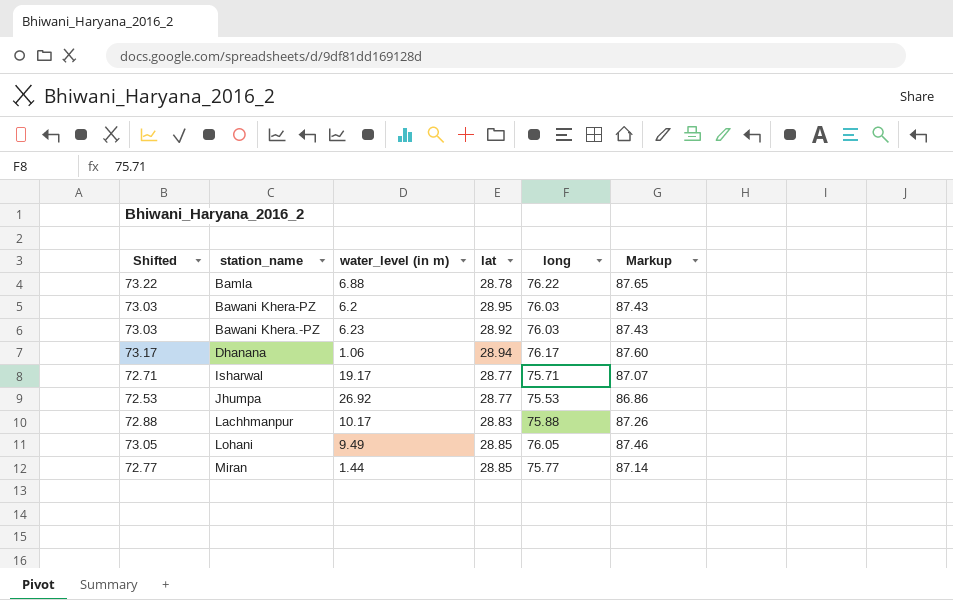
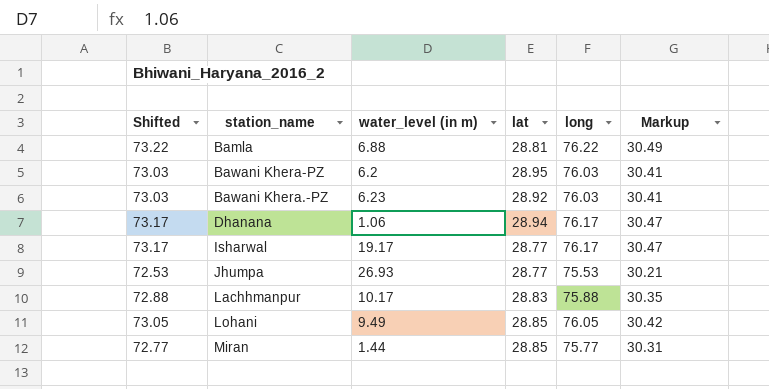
column Markup | formula: [long] * 1.15 -> [long] * 0.4
Bamla | lat: 28.78 -> 28.81
Isharwal | Shifted: 72.71 -> 73.17
Isharwal | long: 75.71 -> 76.17
Jhumpa | water_level (in m): 26.92 -> 26.93

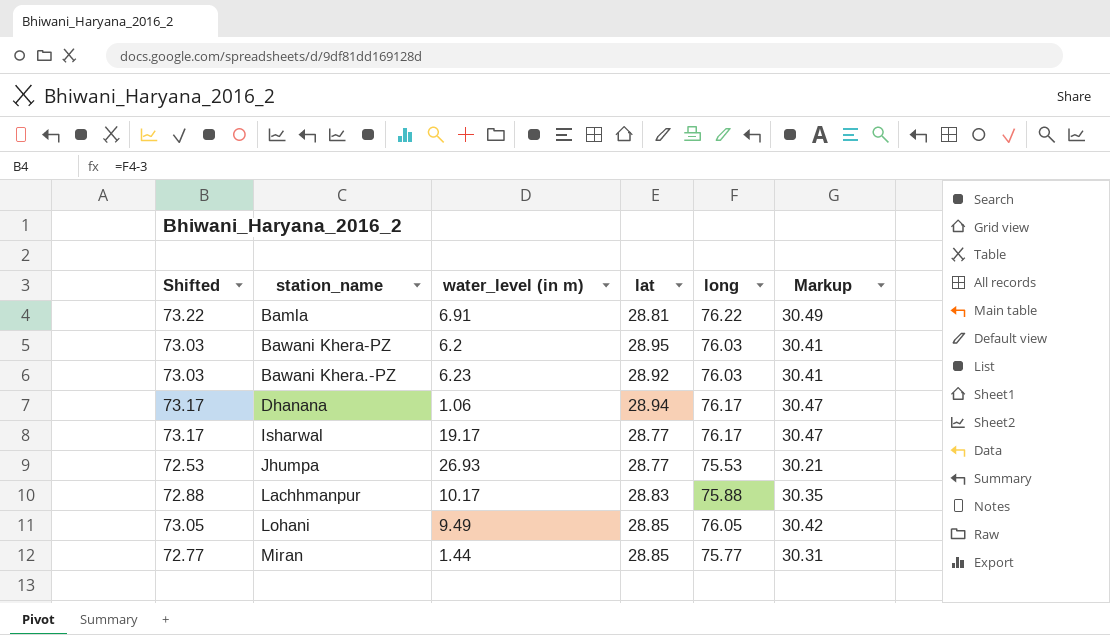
Bamla | water_level (in m): 6.88 -> 6.91

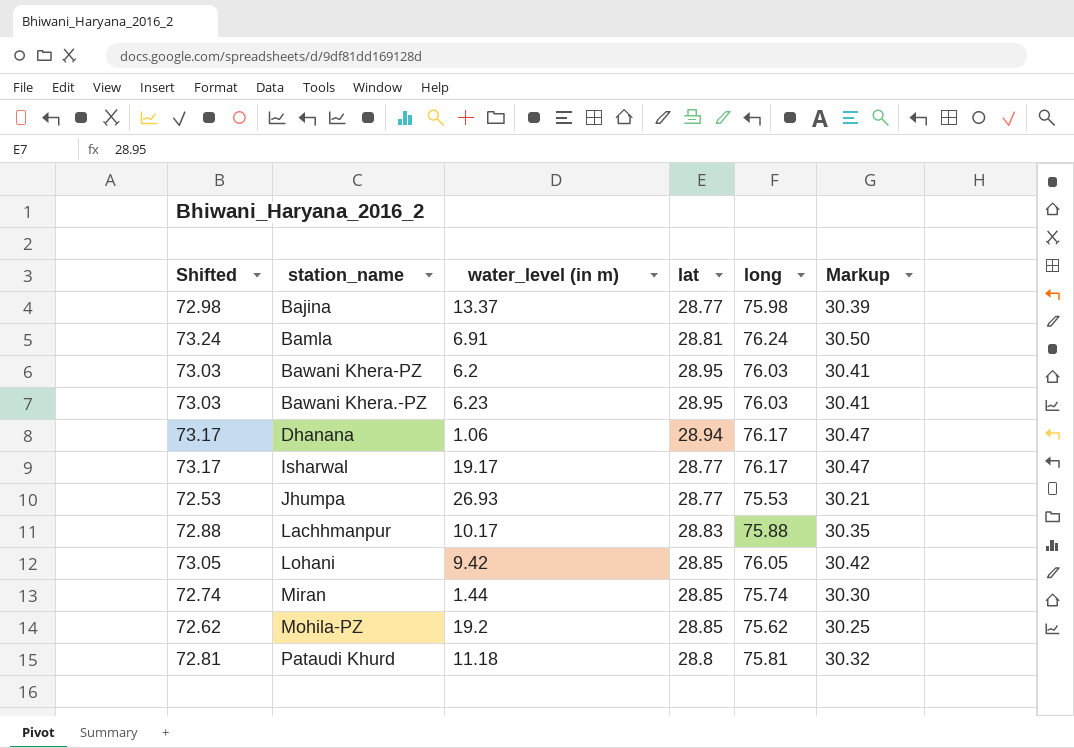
row Bajina: none -> 72.98 | 13.37 | 28.77 | 75.98 | 30.39
Bamla | Shifted: 73.22 -> 73.24
Bamla | long: 76.22 -> 76.24
Bamla | Markup: 30.49 -> 30.50
Bawani Khera.-PZ | lat: 28.92 -> 28.95
Lohani | water_level (in m): 9.49 -> 9.42
Miran | Shifted: 72.77 -> 72.74
Miran | long: 75.77 -> 75.74
Miran | Markup: 30.31 -> 30.30
row Mohila-PZ: none -> 72.62 | 19.2 | 28.85 | 75.62 | 30.25
row Pataudi Khurd: none -> 72.81 | 11.18 | 28.8 | 75.81 | 30.32

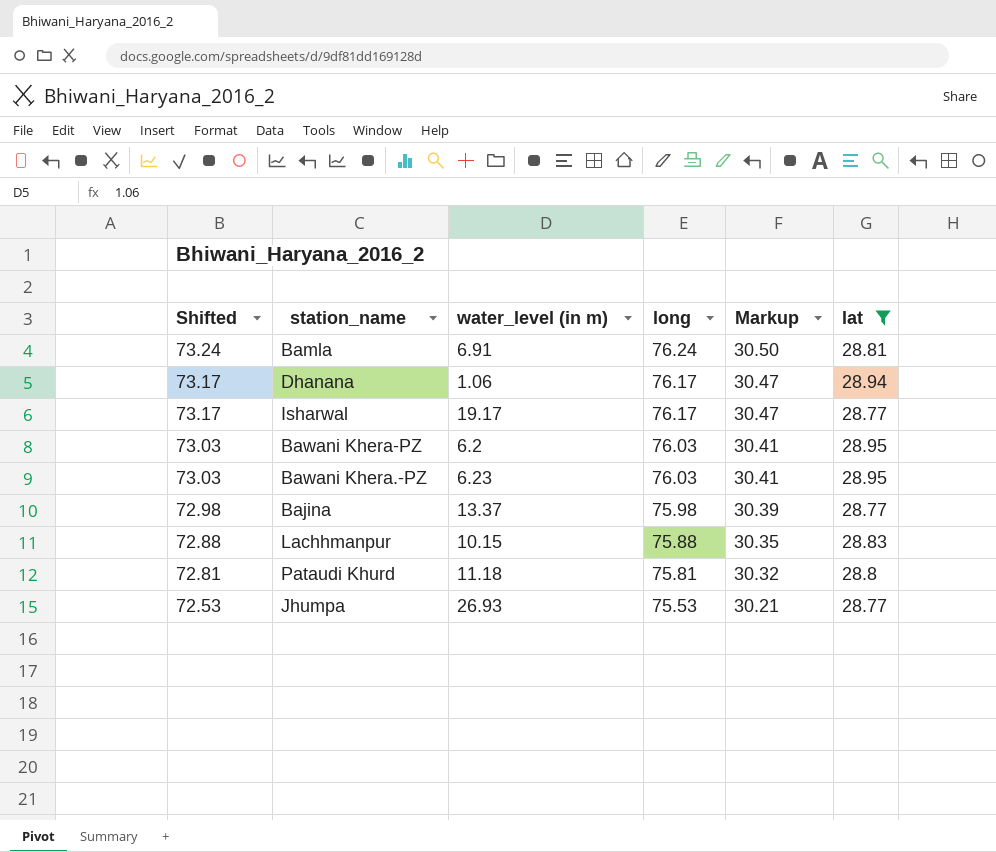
filter: none -> lat != 28.85
row order: station_name ascending -> Shifted descending
column lat | position: 4 -> 6
Lachhmanpur | water_level (in m): 10.17 -> 10.15

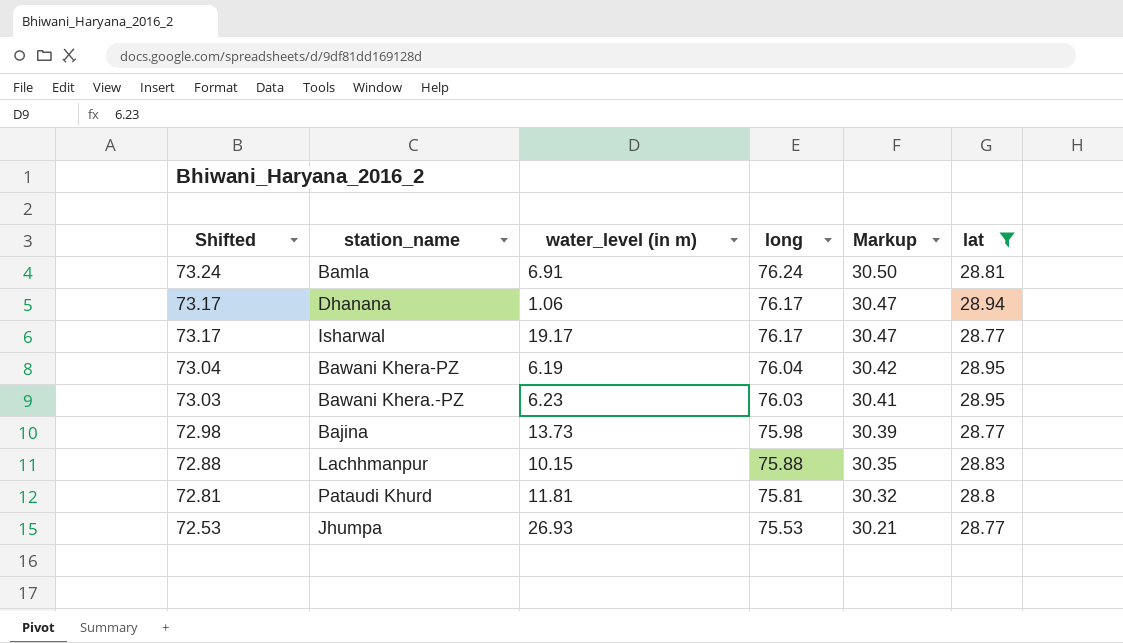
Bawani Khera-PZ | Shifted: 73.03 -> 73.04
Bawani Khera-PZ | water_level (in m): 6.2 -> 6.19
Bawani Khera-PZ | long: 76.03 -> 76.04
Bawani Khera-PZ | Markup: 30.41 -> 30.42
Bajina | water_level (in m): 13.37 -> 13.73
Pataudi Khurd | water_level (in m): 11.18 -> 11.81

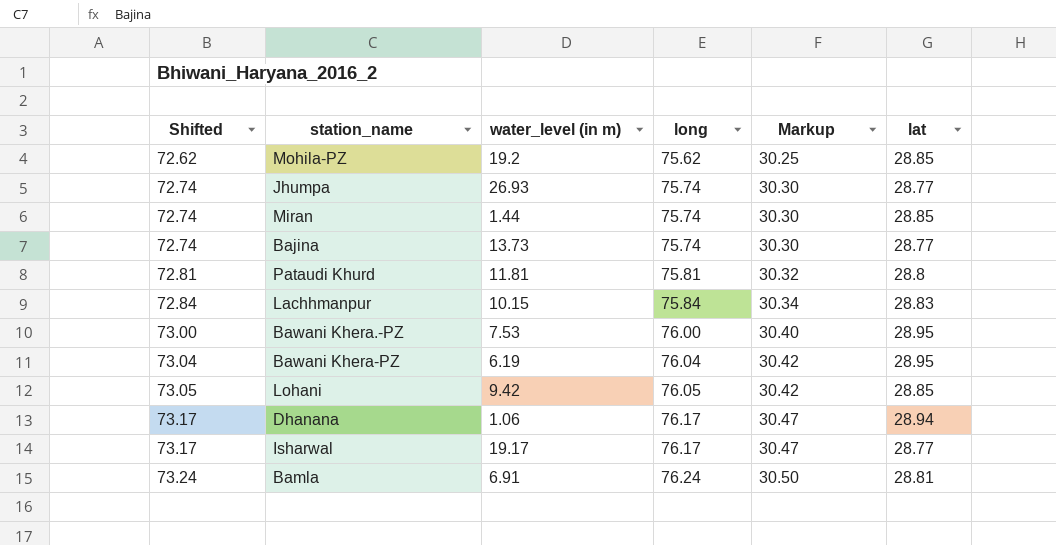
filter: lat != 28.85 -> none
row order: Shifted descending -> Shifted ascending
Jhumpa | Shifted: 72.53 -> 72.74
Jhumpa | long: 75.53 -> 75.74
Jhumpa | Markup: 30.21 -> 30.30
Bajina | Shifted: 72.98 -> 72.74
Bajina | long: 75.98 -> 75.74
Bajina | Markup: 30.39 -> 30.30
Lachhmanpur | Shifted: 72.88 -> 72.84
Lachhmanpur | long: 75.88 -> 75.84
Lachhmanpur | Markup: 30.35 -> 30.34
Bawani Khera.-PZ | Shifted: 73.03 -> 73.00
Bawani Khera.-PZ | water_level (in m): 6.23 -> 7.53
Bawani Khera.-PZ | long: 76.03 -> 76.00
Bawani Khera.-PZ | Markup: 30.41 -> 30.40

